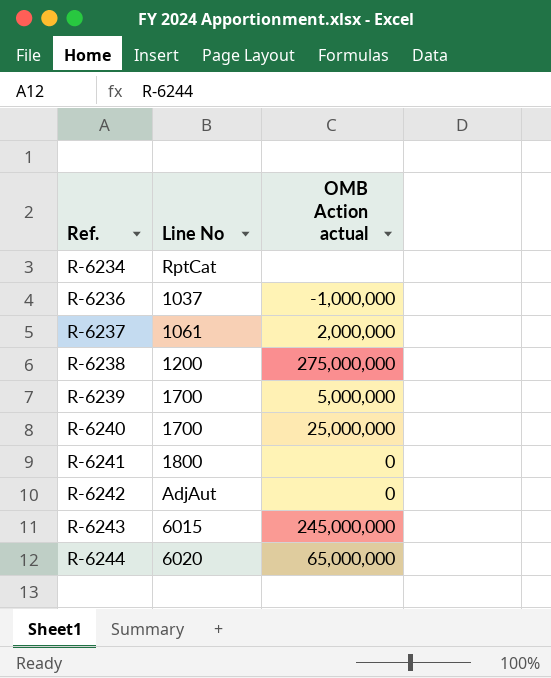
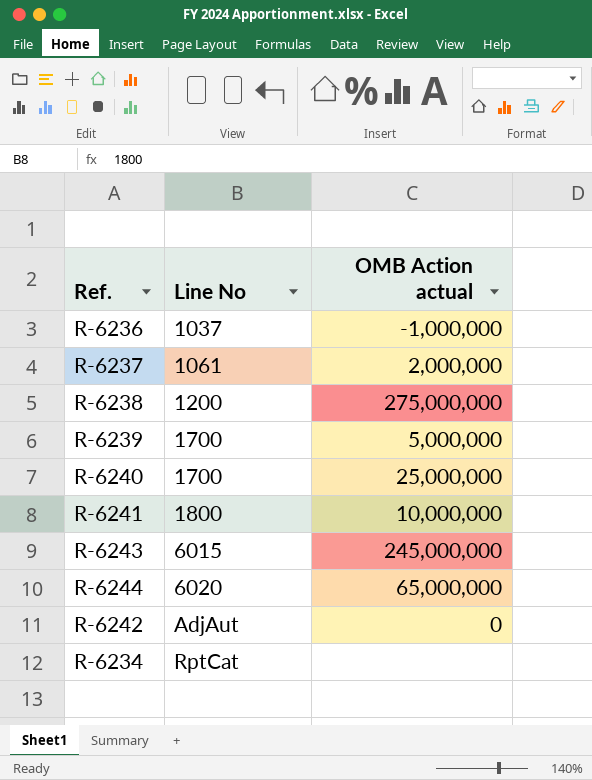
row order: Ref. ascending -> Line No ascending
R-6241 | OMB Action actual: 0 -> 10,000,000

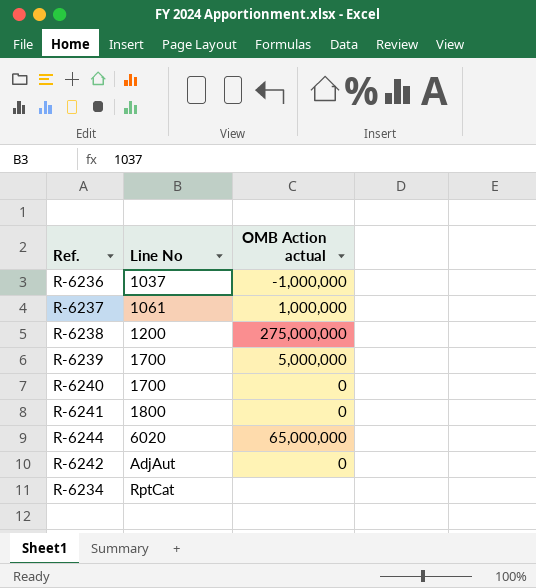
row R-6243: 6015 | 245,000,000 -> none
R-6237 | OMB Action actual: 2,000,000 -> 1,000,000
R-6240 | OMB Action actual: 25,000,000 -> 0
R-6241 | OMB Action actual: 10,000,000 -> 0

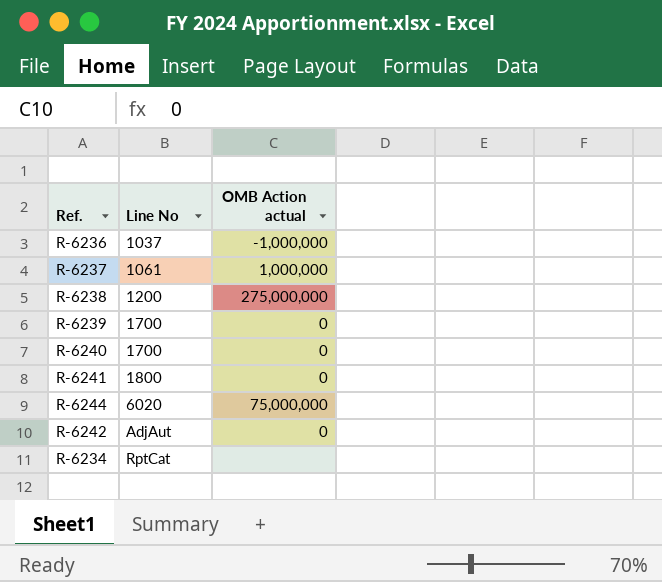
R-6239 | OMB Action actual: 5,000,000 -> 0
R-6244 | OMB Action actual: 65,000,000 -> 75,000,000

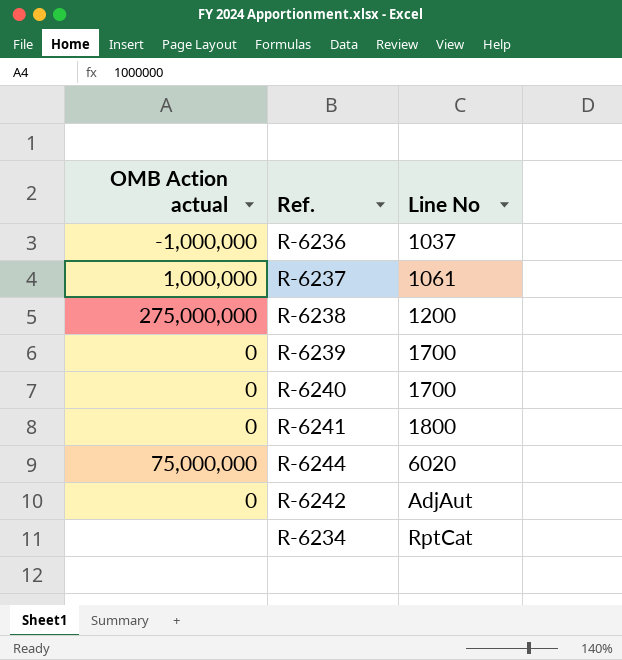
column OMB Action actual | position: 3 -> 1

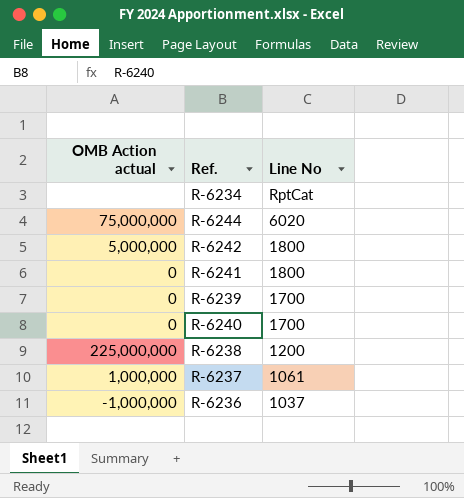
row order: Line No ascending -> Line No descending
R-6242 | OMB Action actual: 0 -> 5,000,000
R-6242 | Line No: AdjAut -> 1800
R-6238 | OMB Action actual: 275,000,000 -> 225,000,000

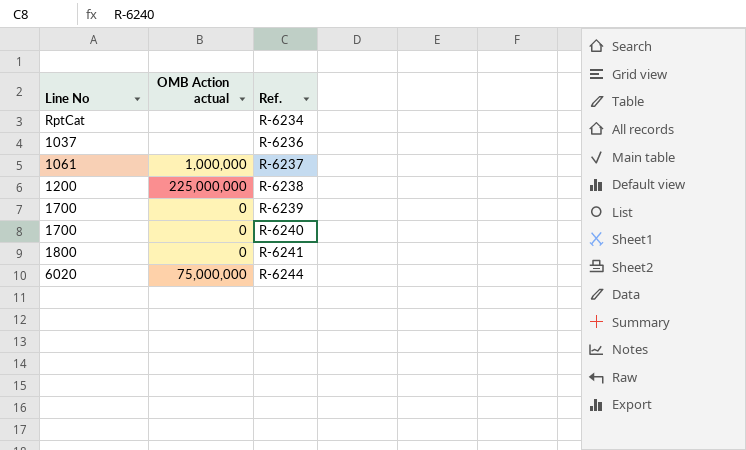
row order: Line No descending -> Ref. ascending
column Line No | position: 3 -> 1
row R-6242: 5,000,000 | 1800 -> none
R-6236 | OMB Action actual: -1,000,000 -> none

